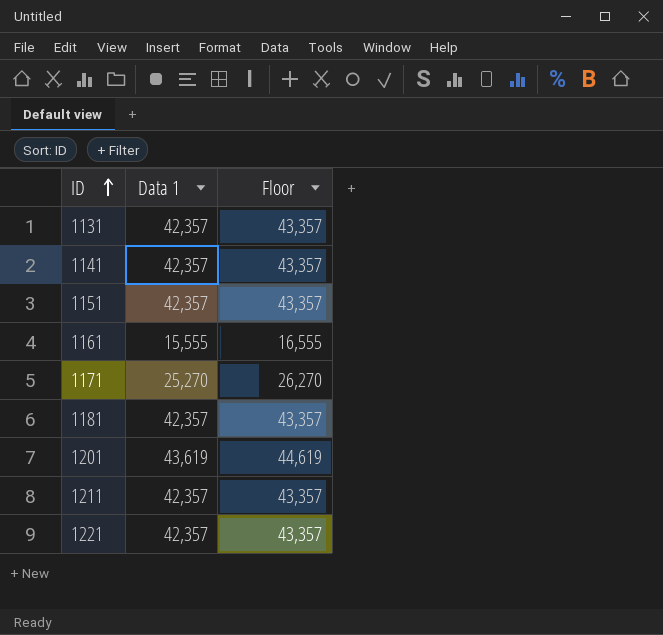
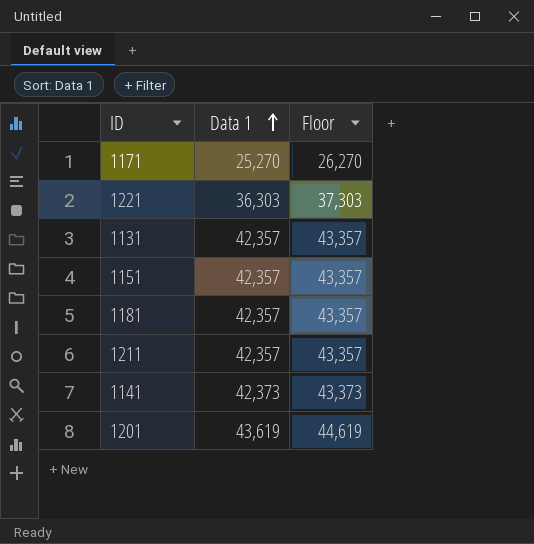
row order: ID ascending -> Data 1 ascending
row 1161: 15,555 | 16,555 -> none
1221 | Data 1: 42,357 -> 36,303
1221 | Floor: 43,357 -> 37,303
1141 | Data 1: 42,357 -> 42,373
1141 | Floor: 43,357 -> 43,373

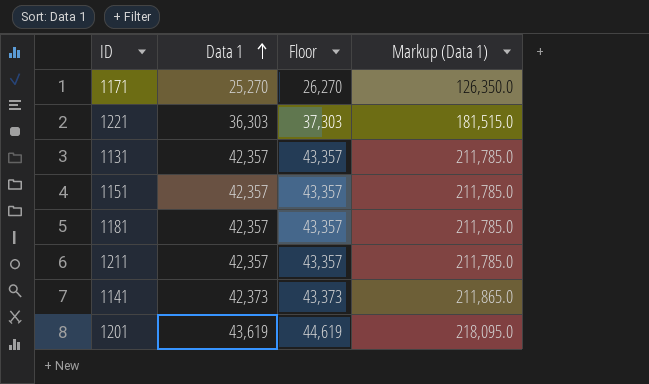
column Markup (Data 1) | formula: none -> [Data 1] * 5

